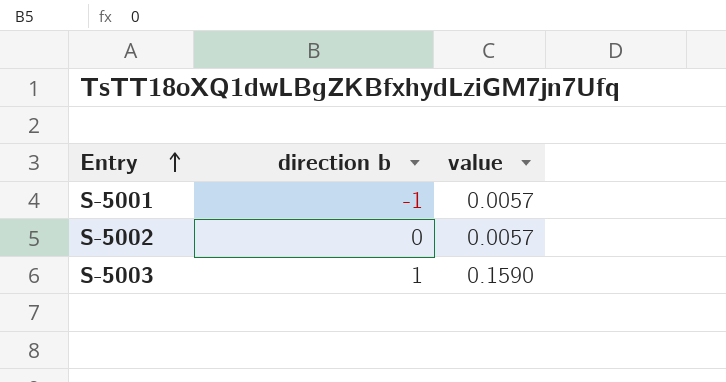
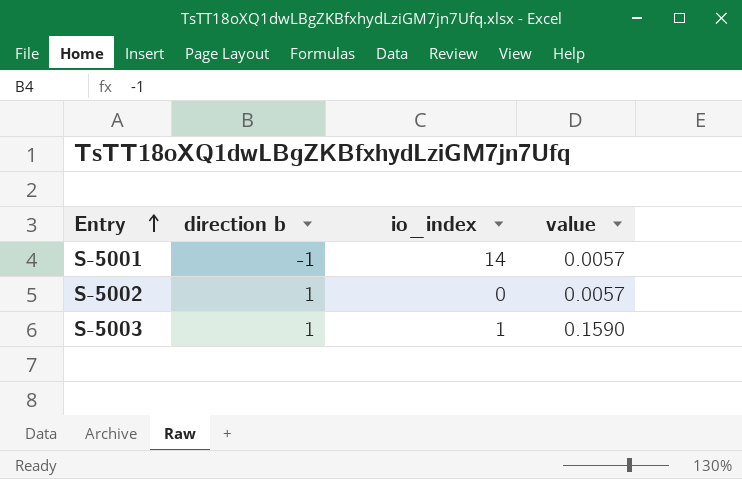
column io_index | position: none -> 3
S-5002 | direction b: 0 -> 1

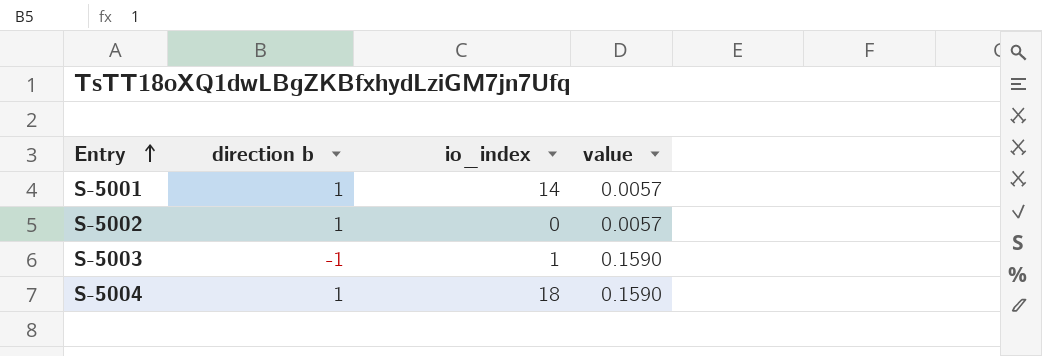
S-5001 | direction b: -1 -> 1
S-5003 | direction b: 1 -> -1
row S-5004: none -> 1 | 18 | 0.1590

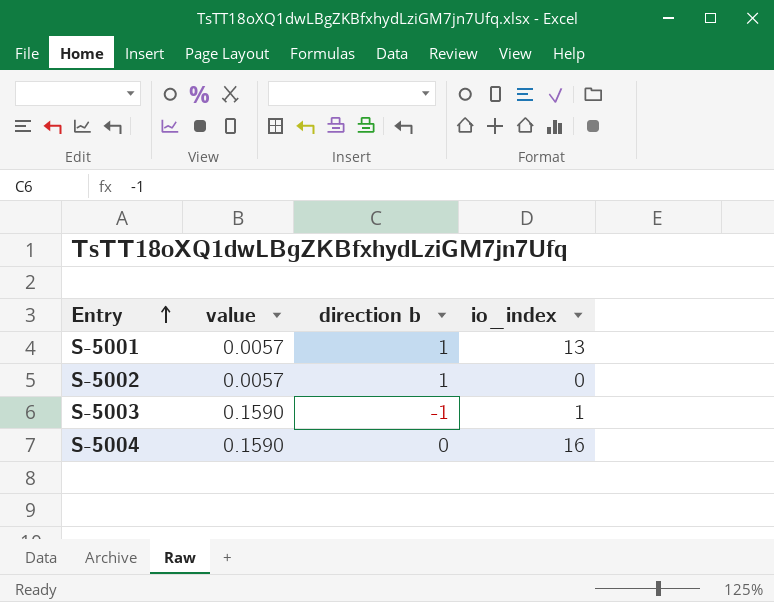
column value | position: 4 -> 2
S-5001 | io_index: 14 -> 13
S-5004 | direction b: 1 -> 0
S-5004 | io_index: 18 -> 16

